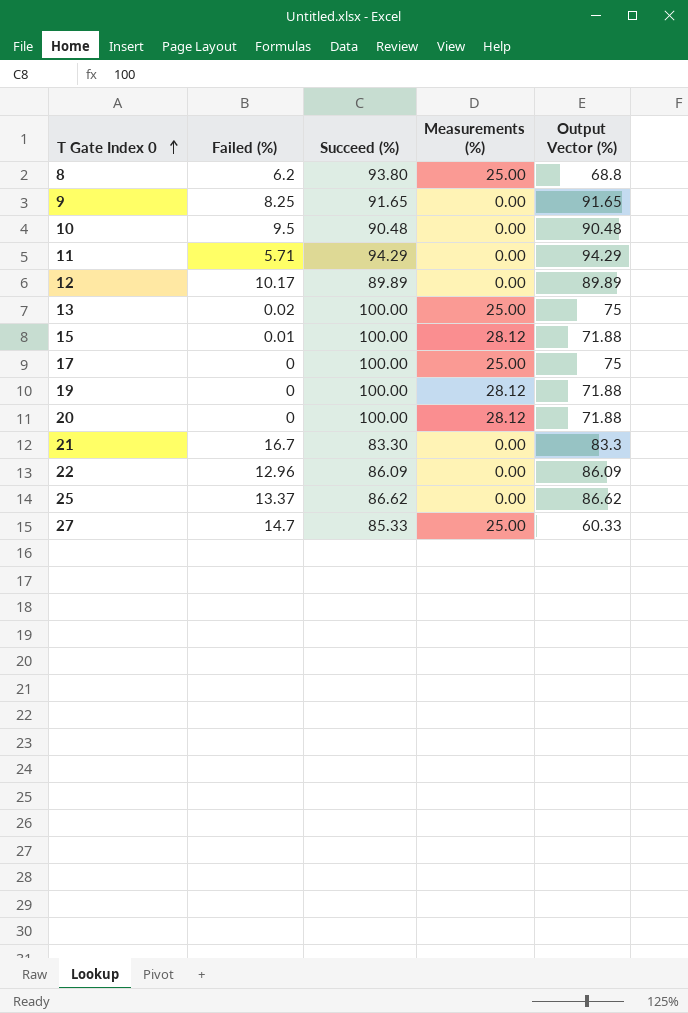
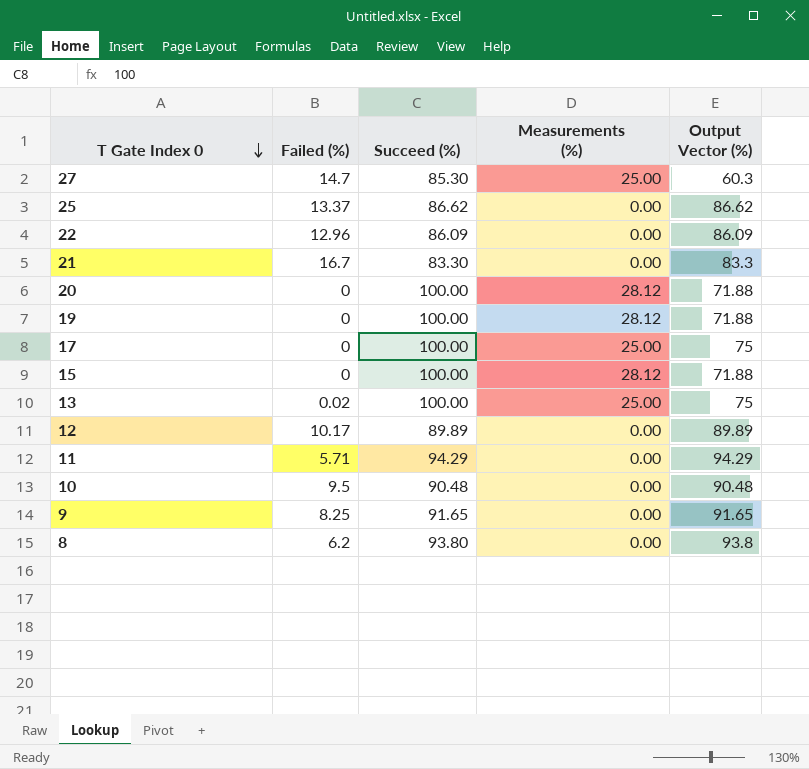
row order: T Gate Index 0 ascending -> T Gate Index 0 descending
27 | Succeed (%): 85.33 -> 85.30
27 | Output Vector (%): 60.33 -> 60.3
15 | Failed (%): 0.01 -> 0
8 | Measurements (%): 25.00 -> 0.00
8 | Output Vector (%): 68.8 -> 93.8

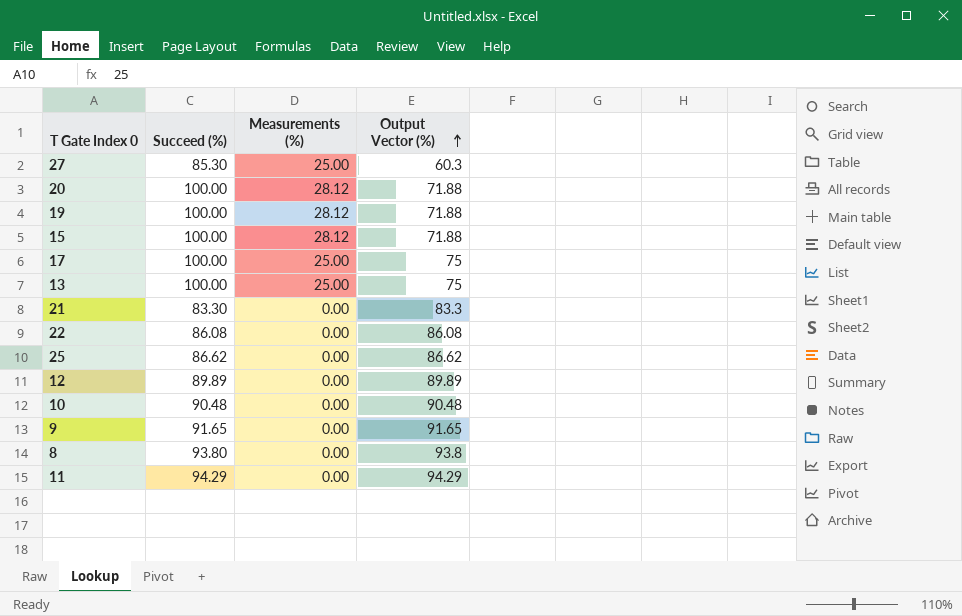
row order: T Gate Index 0 descending -> Output Vector (%) ascending
column Failed (%) | position: 2 -> none
22 | Succeed (%): 86.09 -> 86.08
22 | Output Vector (%): 86.09 -> 86.08

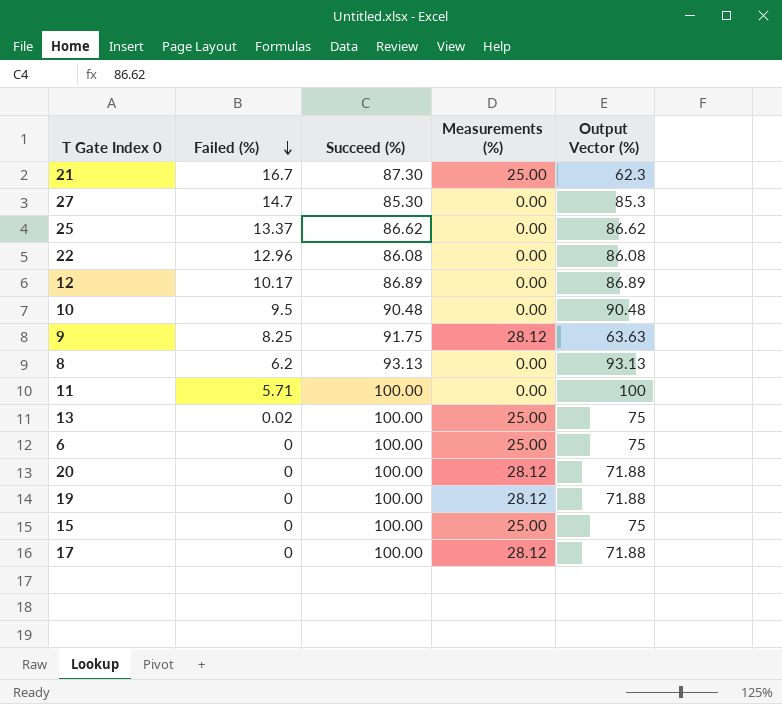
row order: Output Vector (%) ascending -> Failed (%) descending
column Failed (%) | position: none -> 2
21 | Succeed (%): 83.30 -> 87.30
21 | Measurements (%): 0.00 -> 25.00
21 | Output Vector (%): 83.3 -> 62.3
27 | Measurements (%): 25.00 -> 0.00
27 | Output Vector (%): 60.3 -> 85.3
12 | Succeed (%): 89.89 -> 86.89
12 | Output Vector (%): 89.89 -> 86.89
9 | Succeed (%): 91.65 -> 91.75
9 | Measurements (%): 0.00 -> 28.12
9 | Output Vector (%): 91.65 -> 63.63
8 | Succeed (%): 93.80 -> 93.13
8 | Output Vector (%): 93.8 -> 93.13
11 | Succeed (%): 94.29 -> 100.00
11 | Output Vector (%): 94.29 -> 100
row 6: none -> 0 | 100.00 | 25.00 | 75
15 | Measurements (%): 28.12 -> 25.00
15 | Output Vector (%): 71.88 -> 75
17 | Measurements (%): 25.00 -> 28.12
17 | Output Vector (%): 75 -> 71.88

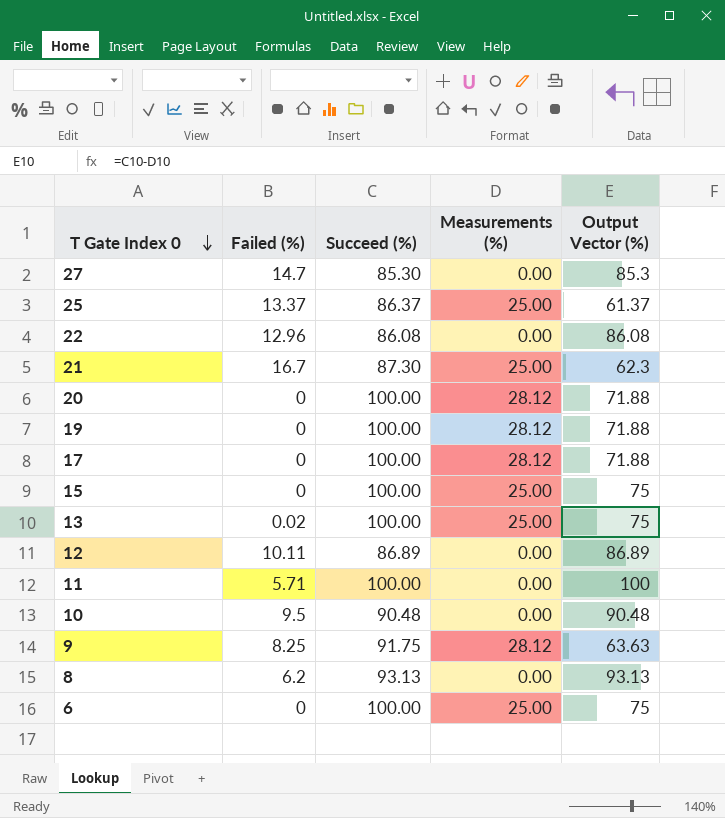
row order: Failed (%) descending -> T Gate Index 0 descending
25 | Succeed (%): 86.62 -> 86.37
25 | Measurements (%): 0.00 -> 25.00
25 | Output Vector (%): 86.62 -> 61.37
12 | Failed (%): 10.17 -> 10.11

